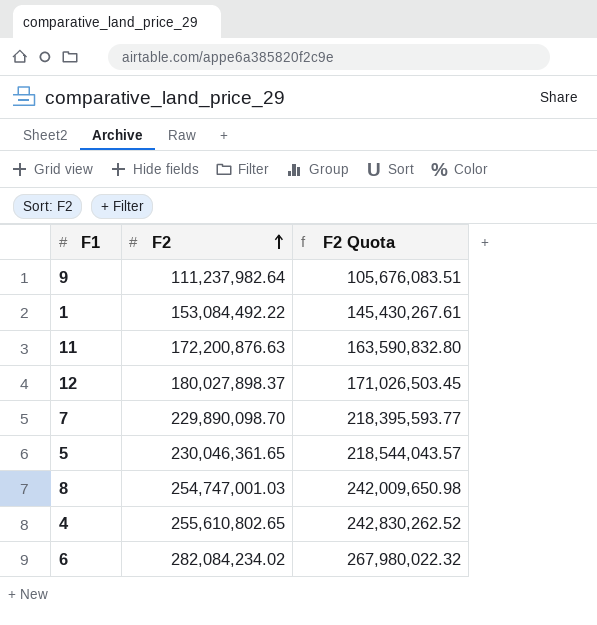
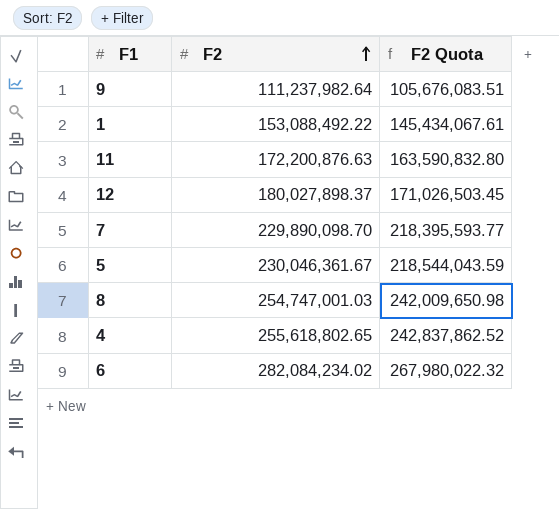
1 | F2: 153,084,492.22 -> 153,088,492.22
1 | F2 Quota: 145,430,267.61 -> 145,434,067.61
5 | F2: 230,046,361.65 -> 230,046,361.67
5 | F2 Quota: 218,544,043.57 -> 218,544,043.59
4 | F2: 255,610,802.65 -> 255,618,802.65
4 | F2 Quota: 242,830,262.52 -> 242,837,862.52

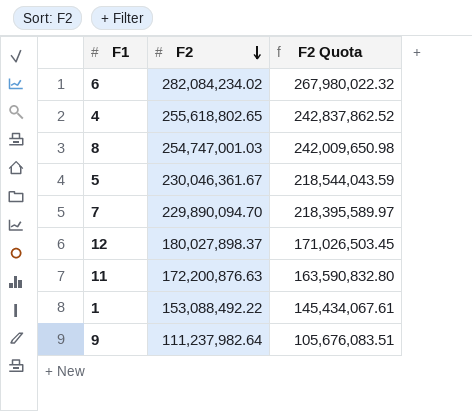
row order: F2 ascending -> F2 descending
7 | F2: 229,890,098.70 -> 229,890,094.70
7 | F2 Quota: 218,395,593.77 -> 218,395,589.97

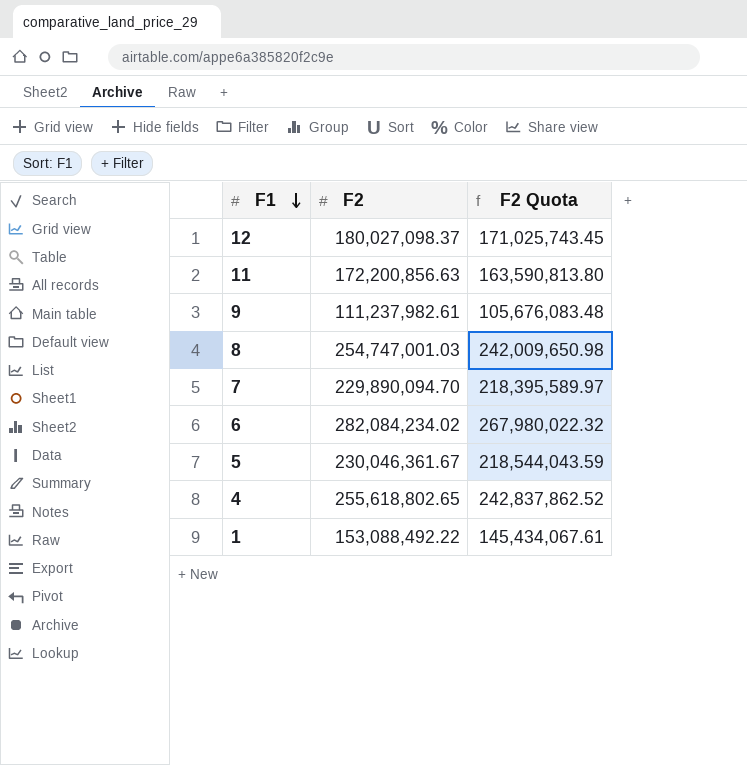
row order: F2 descending -> F1 descending
12 | F2: 180,027,898.37 -> 180,027,098.37
12 | F2 Quota: 171,026,503.45 -> 171,025,743.45
11 | F2: 172,200,876.63 -> 172,200,856.63
11 | F2 Quota: 163,590,832.80 -> 163,590,813.80
9 | F2: 111,237,982.64 -> 111,237,982.61
9 | F2 Quota: 105,676,083.51 -> 105,676,083.48

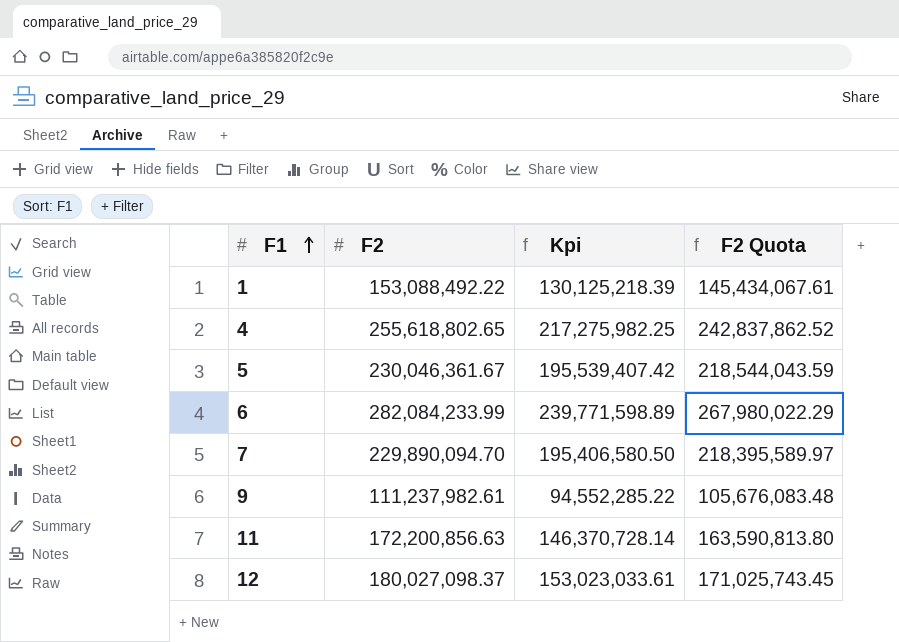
row order: F1 descending -> F1 ascending
column Kpi | formula: none -> [F2] * 0.85
row 8: 254,747,001.03 | 242,009,650.98 -> none
6 | F2: 282,084,234.02 -> 282,084,233.99
6 | F2 Quota: 267,980,022.32 -> 267,980,022.29

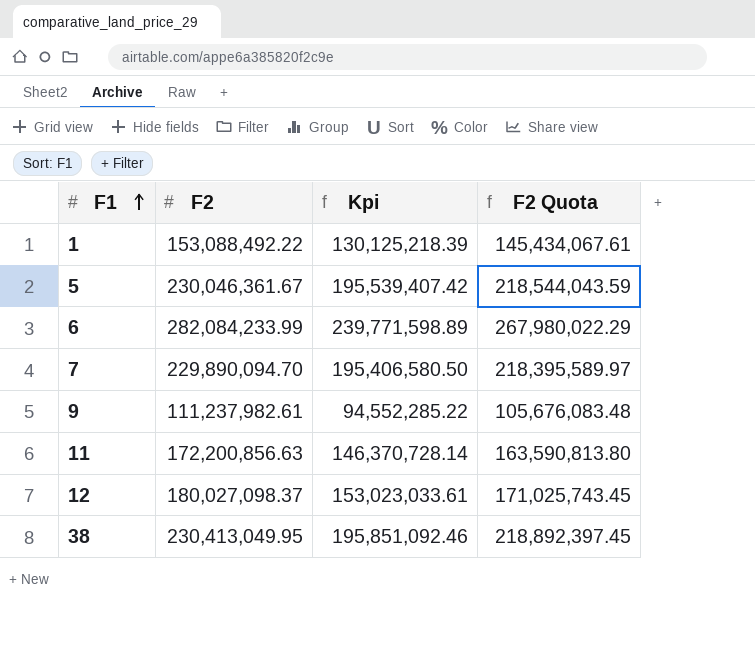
row 4: 255,618,802.65 | 217,275,982.25 | 242,837,862.52 -> none
row 38: none -> 230,413,049.95 | 195,851,092.46 | 218,892,397.45

